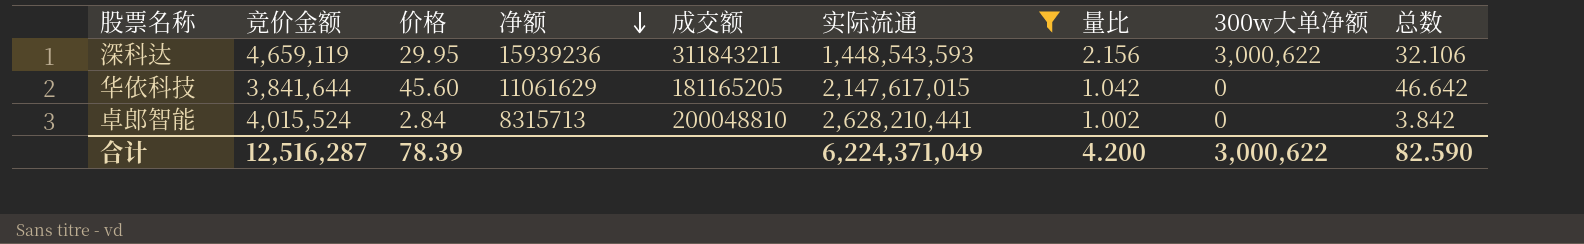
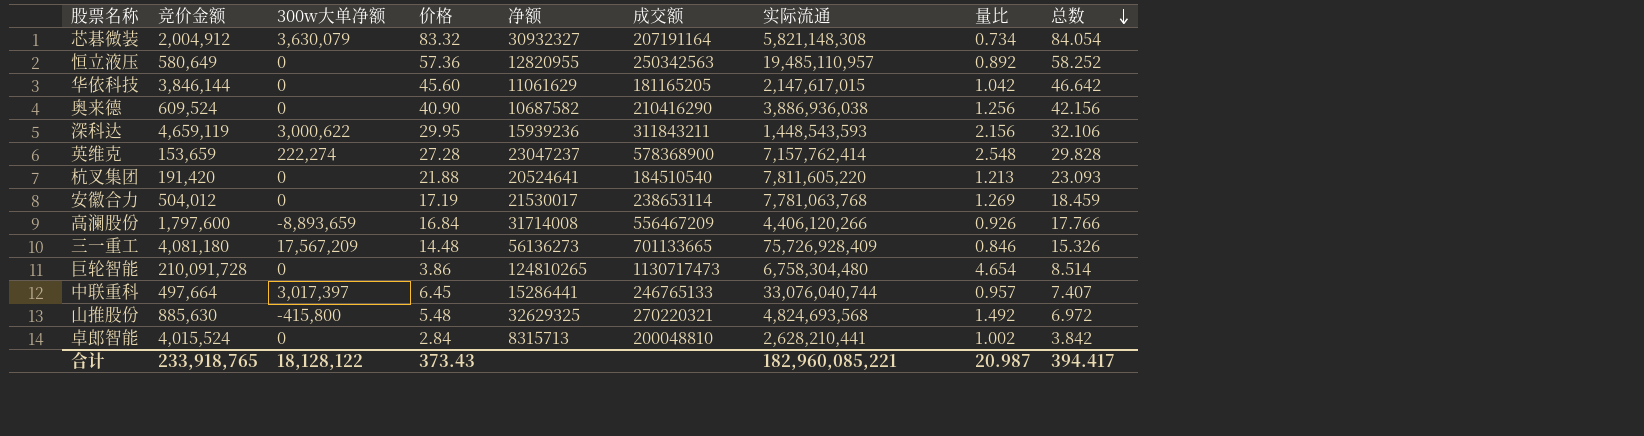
filter: 实际流通 <= 2,628,210,441 -> none
row order: 净额 descending -> 总数 descending
column 300w大单净额 | position: 8 -> 3
华依科技 | 竞价金额: 3,841,644 -> 3,846,144
合计 | 竞价金额: 12,516,287 -> 233,918,765
合计 | 300w大单净额: 3,000,622 -> 18,128,122
合计 | 价格: 78.39 -> 373.43
合计 | 实际流通: 6,224,371,049 -> 182,960,085,221
合计 | 量比: 4.200 -> 20.987
合计 | 总数: 82.590 -> 394.417

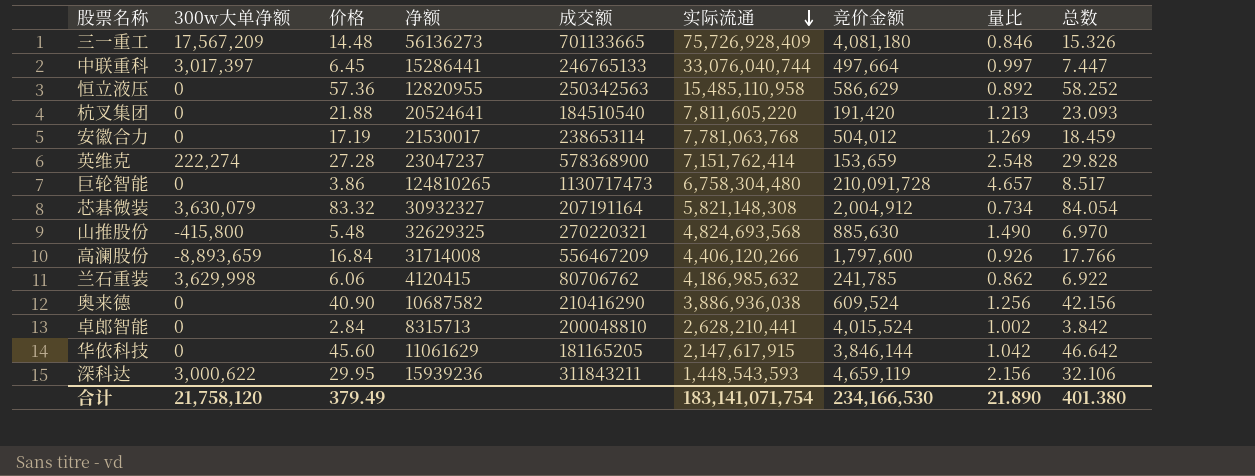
row order: 总数 descending -> 实际流通 descending
column 竞价金额 | position: 2 -> 7
中联重科 | 量比: 0.957 -> 0.997
中联重科 | 总数: 7.407 -> 7.447
恒立液压 | 实际流通: 19,485,110,957 -> 15,485,110,958
恒立液压 | 竞价金额: 580,649 -> 586,629
英维克 | 实际流通: 7,157,762,414 -> 7,151,762,414
巨轮智能 | 量比: 4.654 -> 4.657
巨轮智能 | 总数: 8.514 -> 8.517
山推股份 | 量比: 1.492 -> 1.490
山推股份 | 总数: 6.972 -> 6.970
row 兰石重装: none -> 3,629,998 | 6.06 | 4120415 | 80706762 | 4,186,985,632 | 241,785 | 0.862 | 6.922
华依科技 | 实际流通: 2,147,617,015 -> 2,147,617,915
合计 | 300w大单净额: 18,128,122 -> 21,758,120
合计 | 价格: 373.43 -> 379.49
合计 | 实际流通: 182,960,085,221 -> 183,141,071,754
合计 | 竞价金额: 233,918,765 -> 234,166,530
合计 | 量比: 20.987 -> 21.890
合计 | 总数: 394.417 -> 401.380

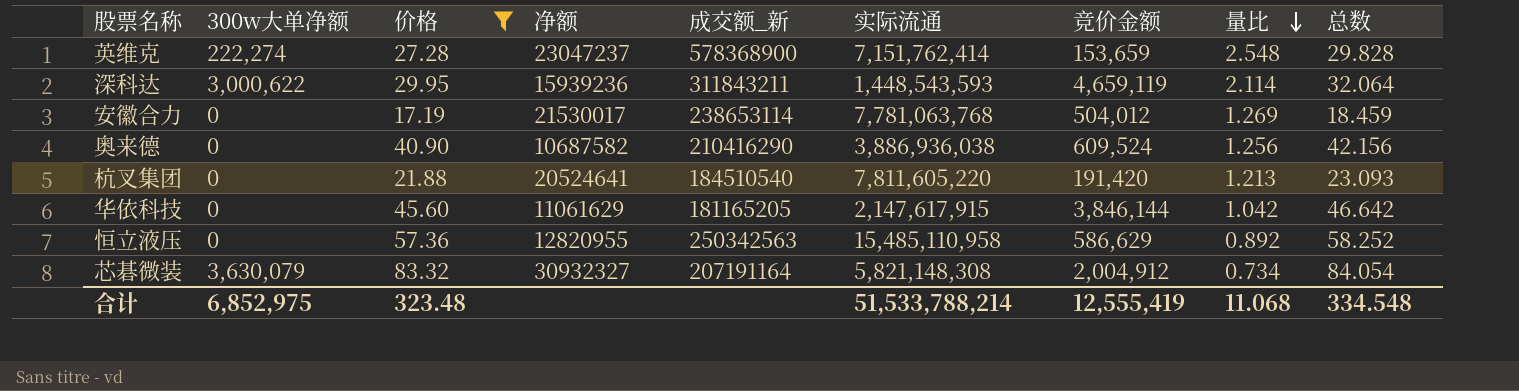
filter: none -> 价格 >= 17.19
row order: 实际流通 descending -> 量比 descending
column name: 成交额 -> 成交额_新
深科达 | 量比: 2.156 -> 2.114
深科达 | 总数: 32.106 -> 32.064
合计 | 300w大单净额: 21,758,120 -> 6,852,975
合计 | 价格: 379.49 -> 323.48
合计 | 实际流通: 183,141,071,754 -> 51,533,788,214
合计 | 竞价金额: 234,166,530 -> 12,555,419
合计 | 量比: 21.890 -> 11.068
合计 | 总数: 401.380 -> 334.548

